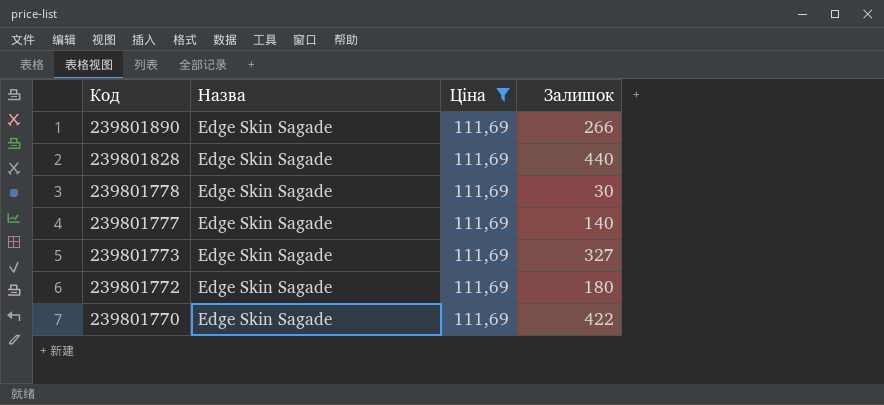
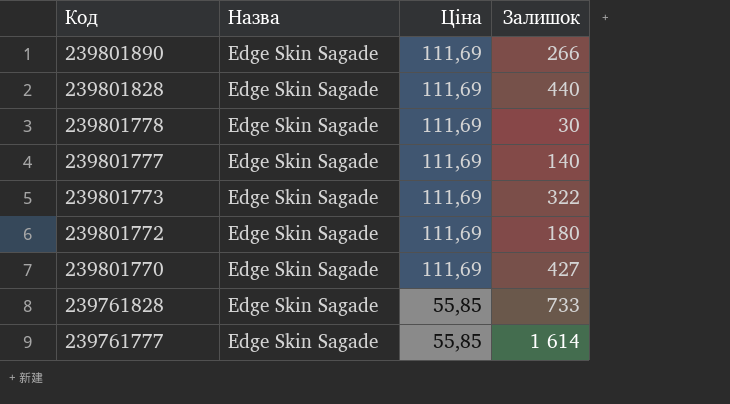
filter: Ціна = 111,69 -> none
239801773 | Залишок: 327 -> 322
239801770 | Залишок: 422 -> 427

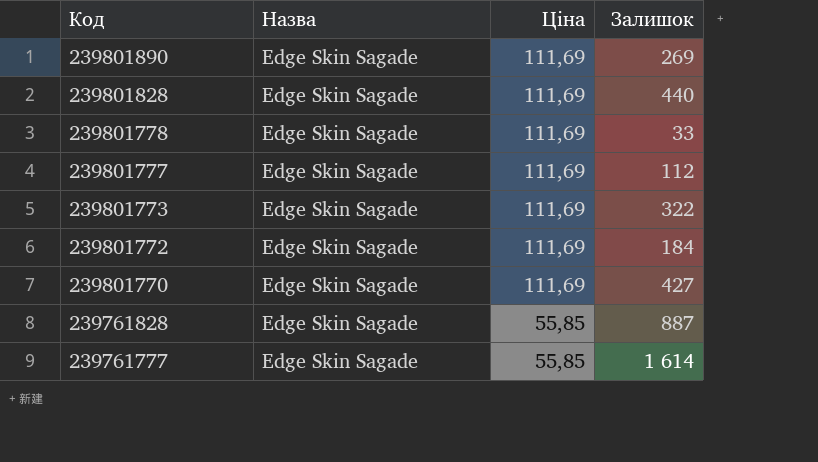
239801890 | Залишок: 266 -> 269
239801778 | Залишок: 30 -> 33
239801777 | Залишок: 140 -> 112
239801772 | Залишок: 180 -> 184
239761828 | Залишок: 733 -> 887

